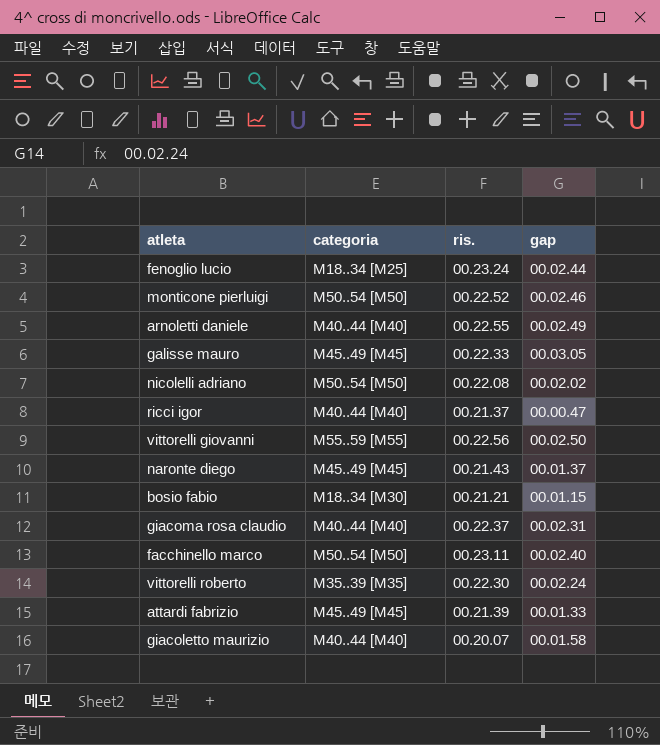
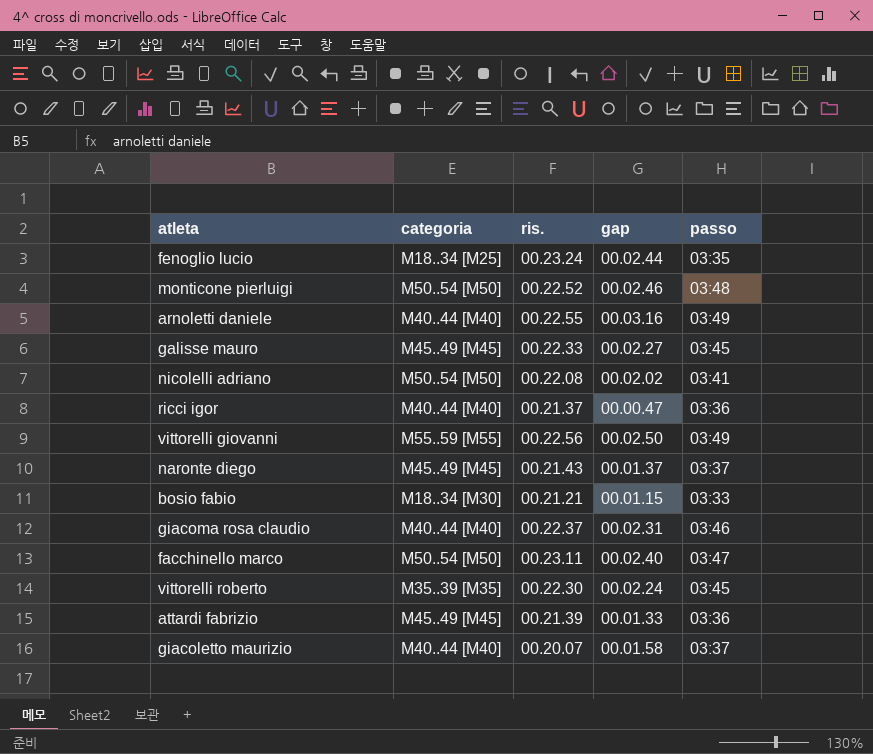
column passo | position: none -> 5
arnoletti daniele | gap: 00.02.49 -> 00.03.16
galisse mauro | gap: 00.03.05 -> 00.02.27

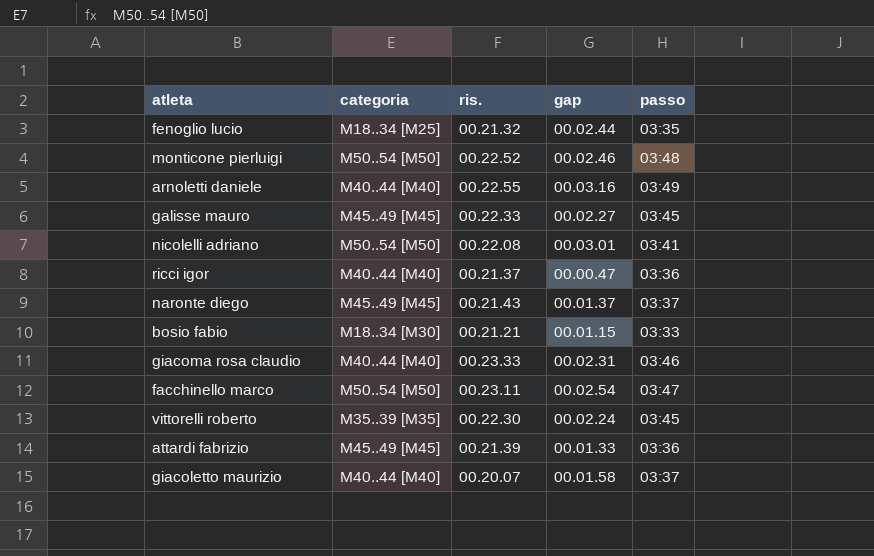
row vittorelli giovanni: M55..59 [M55] | 00.22.56 | 00.02.50 | 03:49 -> none
fenoglio lucio | ris.: 00.23.24 -> 00.21.32
nicolelli adriano | gap: 00.02.02 -> 00.03.01
giacoma rosa claudio | ris.: 00.22.37 -> 00.23.33
facchinello marco | gap: 00.02.40 -> 00.02.54

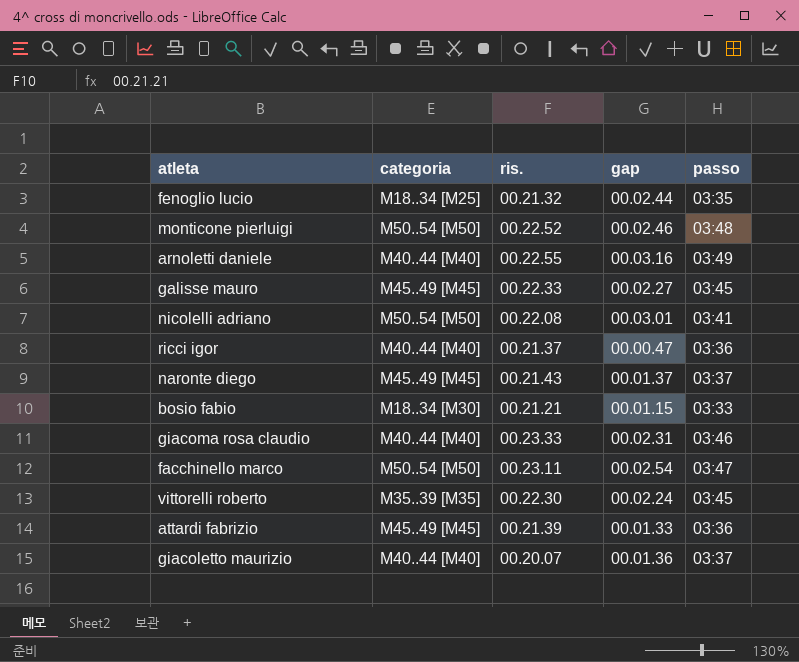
giacoletto maurizio | gap: 00.01.58 -> 00.01.36

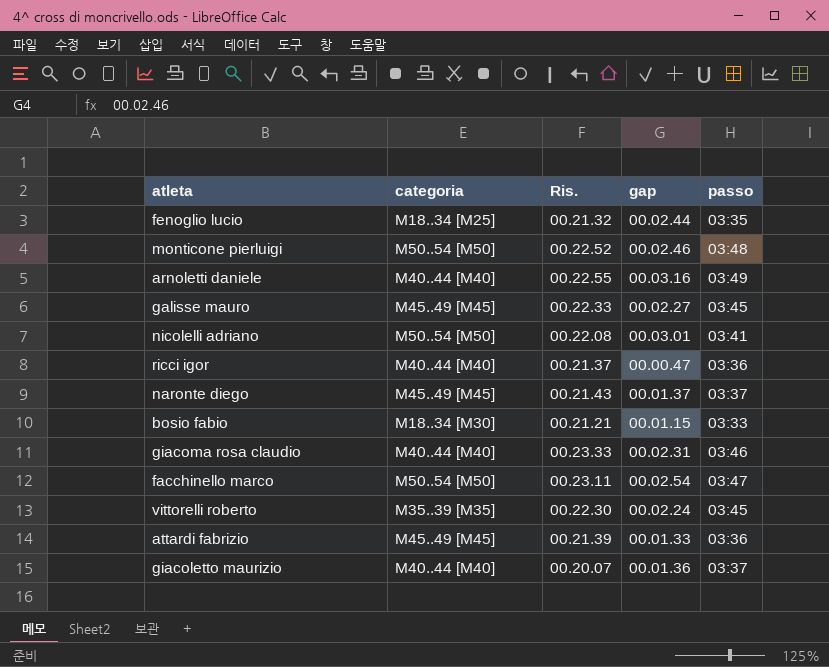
column name: ris. -> Ris.

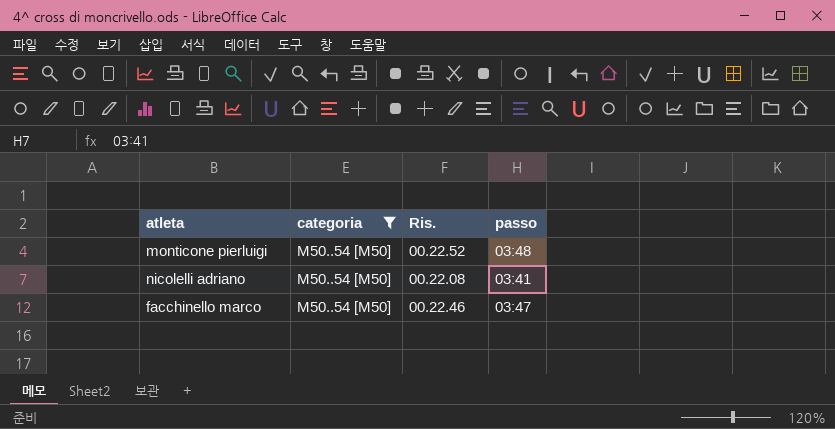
filter: none -> categoria = M50..54 [M50]
column gap | position: 4 -> none
facchinello marco | Ris.: 00.23.11 -> 00.22.46

